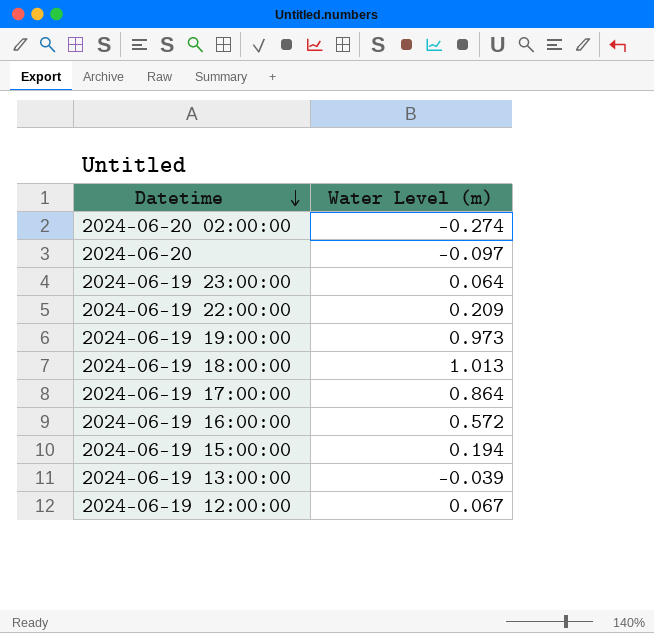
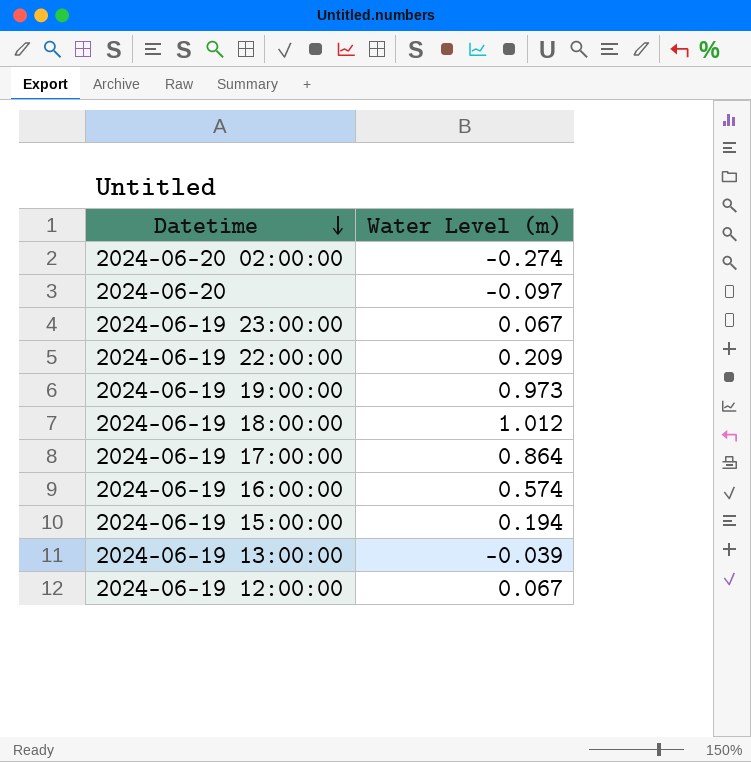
2024-06-19 23:00:00 | Water Level (m): 0.064 -> 0.067
2024-06-19 18:00:00 | Water Level (m): 1.013 -> 1.012
2024-06-19 16:00:00 | Water Level (m): 0.572 -> 0.574

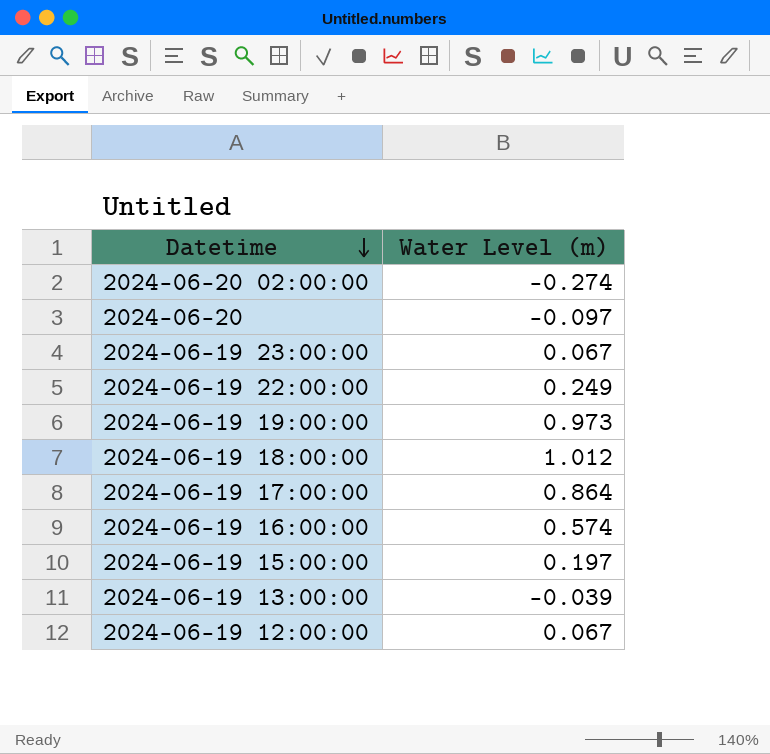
2024-06-19 22:00:00 | Water Level (m): 0.209 -> 0.249
2024-06-19 15:00:00 | Water Level (m): 0.194 -> 0.197

